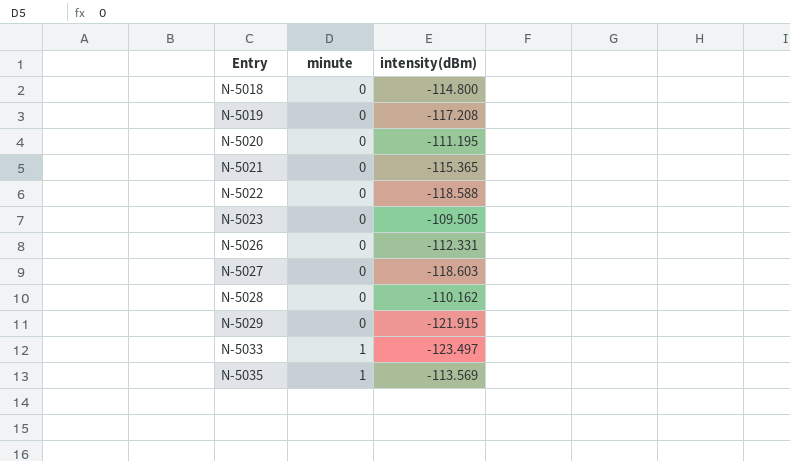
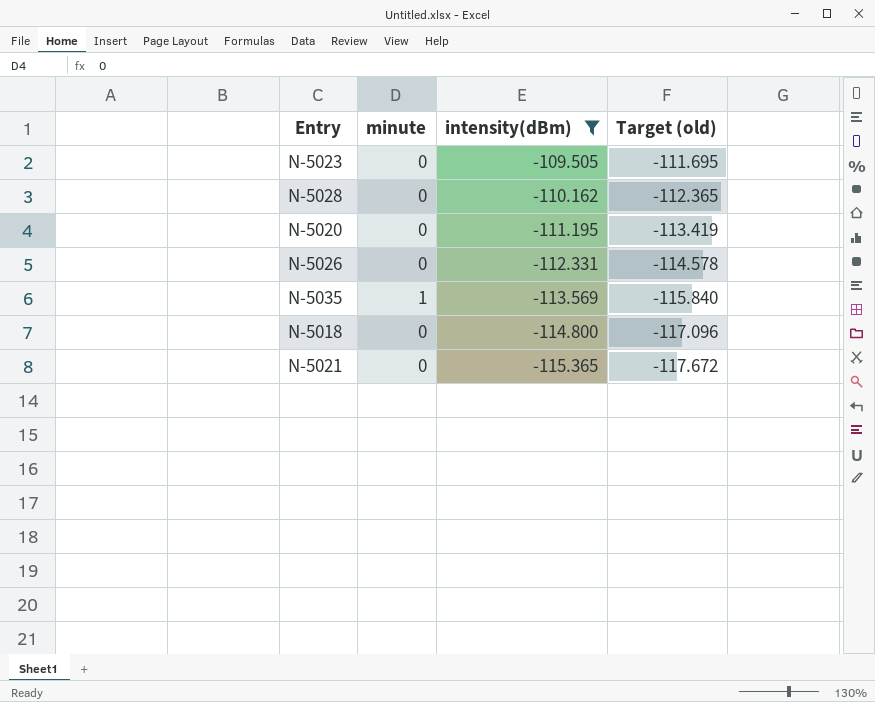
filter: none -> intensity(dBm) >= -115.365
row order: Entry ascending -> intensity(dBm) descending
column Target (old) | formula: none -> [intensity(dBm)] * 1.02

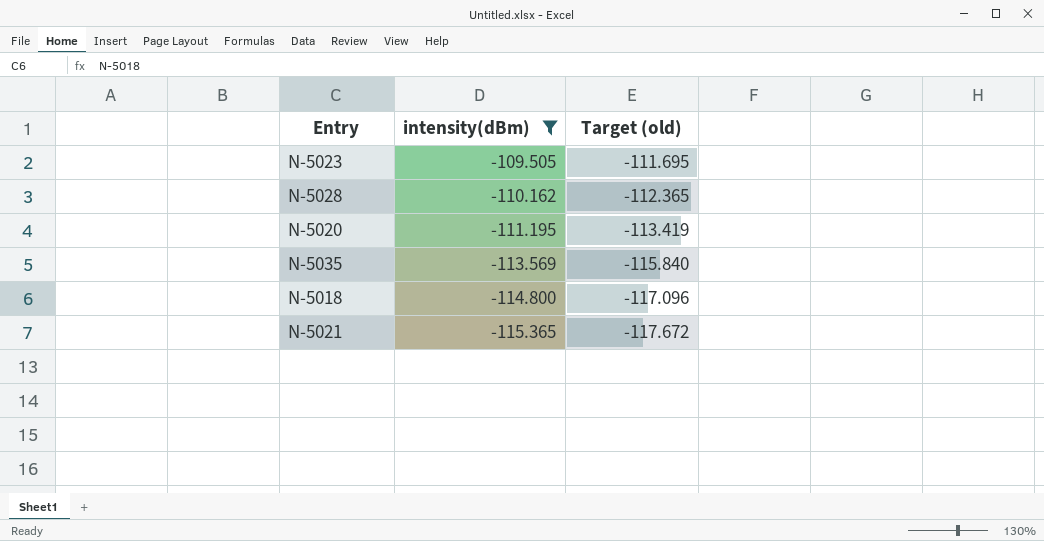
column minute | position: 2 -> none
row N-5026: 0 | -112.331 | -114.578 -> none

